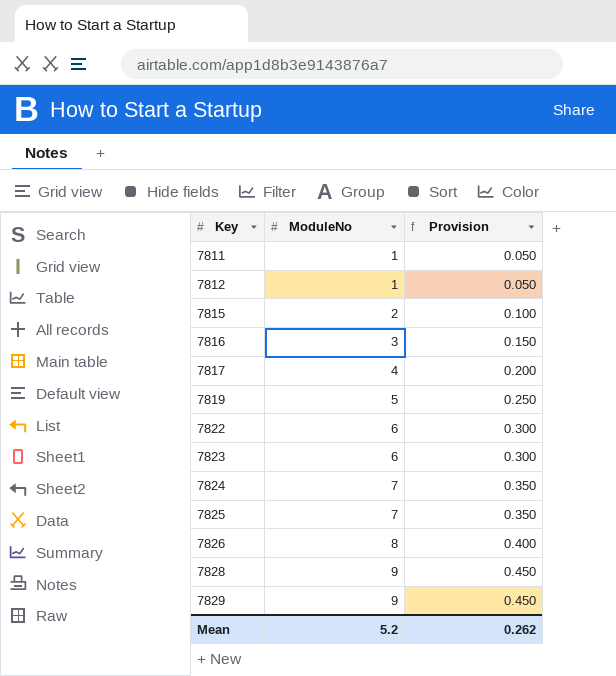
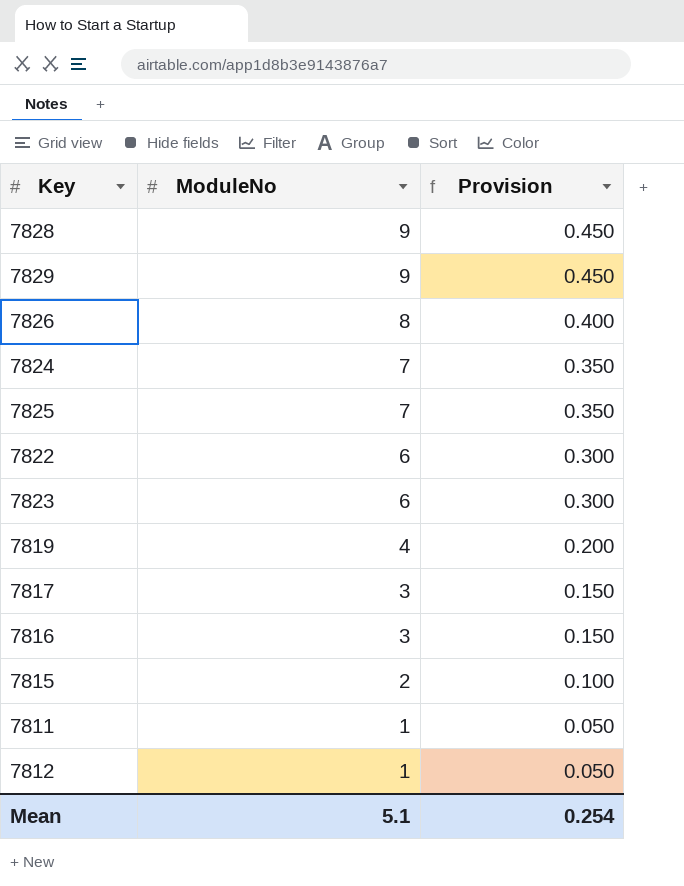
row order: Key ascending -> ModuleNo descending
7819 | ModuleNo: 5 -> 4
7819 | Provision: 0.250 -> 0.200
7817 | ModuleNo: 4 -> 3
7817 | Provision: 0.200 -> 0.150
Mean | ModuleNo: 5.2 -> 5.1
Mean | Provision: 0.262 -> 0.254

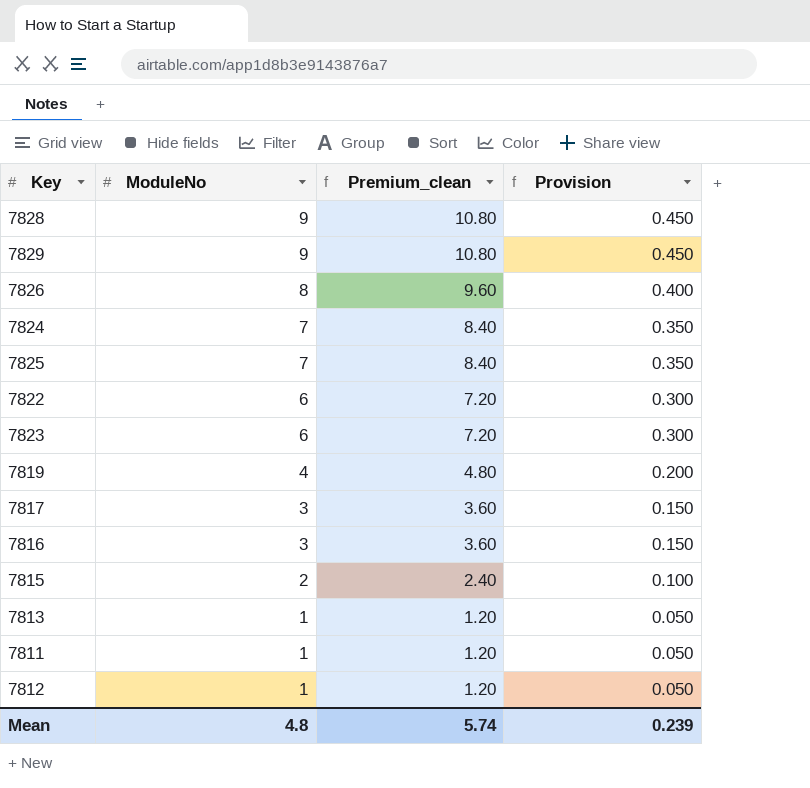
column Premium_clean | formula: none -> [ModuleNo] * 1.2
row 7813: none -> 1 | 1.20 | 0.050
Mean | ModuleNo: 5.1 -> 4.8
Mean | Provision: 0.254 -> 0.239

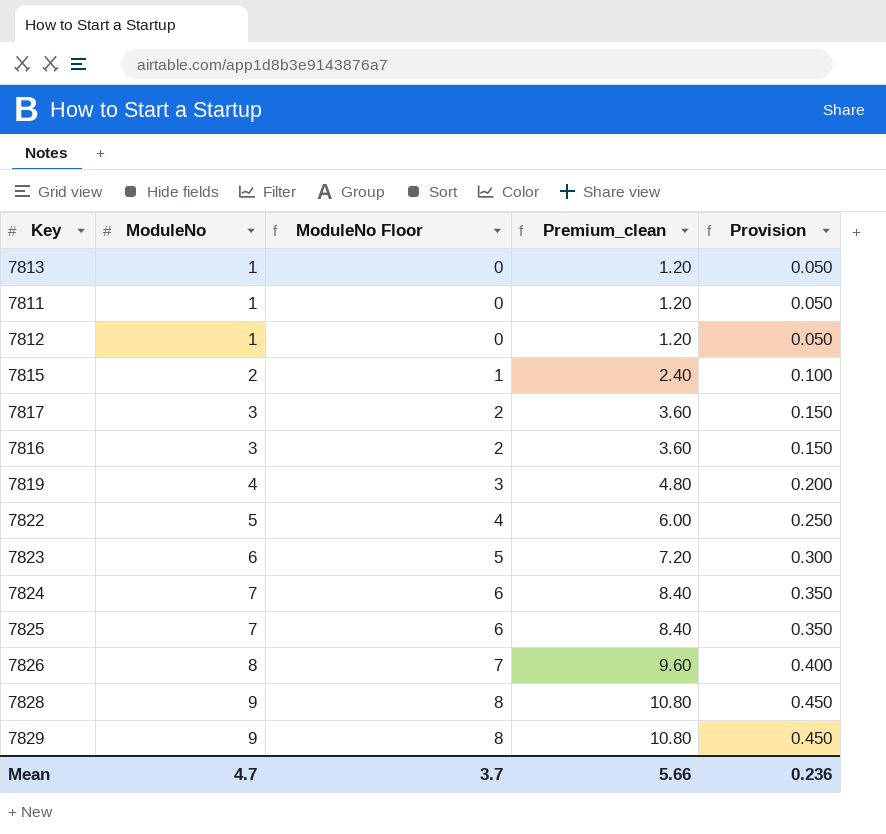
row order: ModuleNo descending -> ModuleNo ascending
column ModuleNo Floor | formula: none -> [ModuleNo] - 1
7822 | ModuleNo: 6 -> 5
7822 | Premium_clean: 7.20 -> 6.00
7822 | Provision: 0.300 -> 0.250
Mean | ModuleNo: 4.8 -> 4.7
Mean | Premium_clean: 5.74 -> 5.66
Mean | Provision: 0.239 -> 0.236

